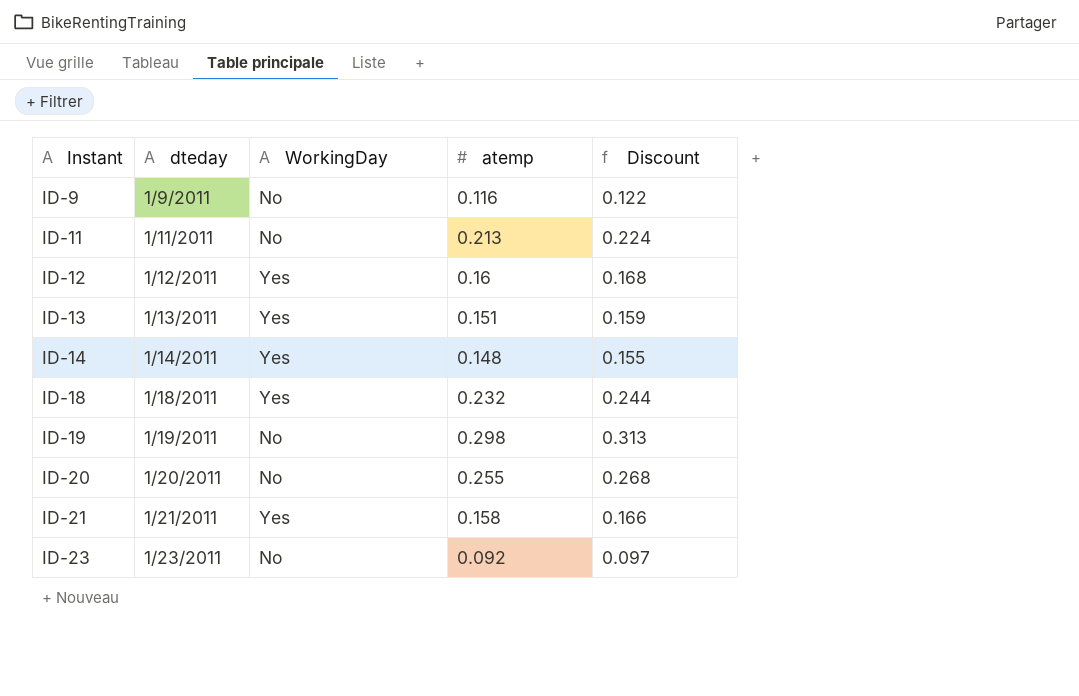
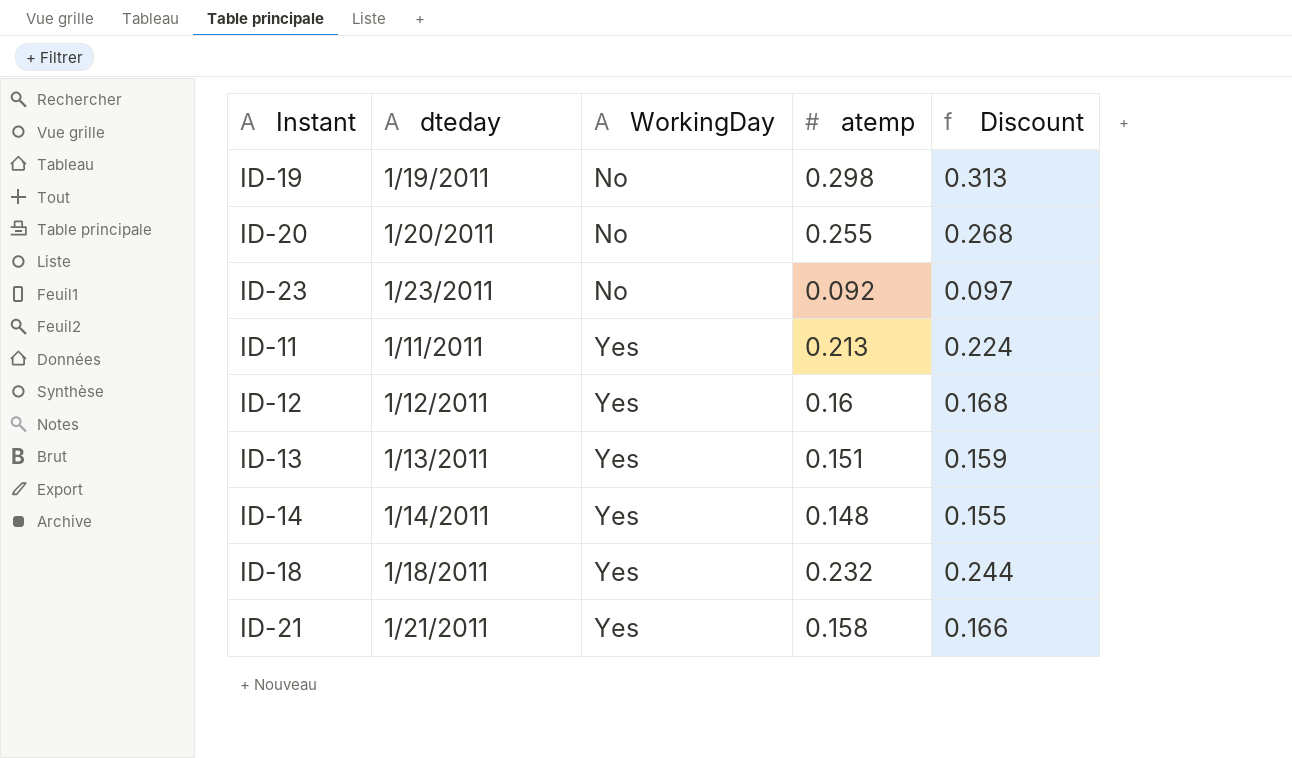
row order: Instant ascending -> WorkingDay ascending
row ID-9: 1/9/2011 | No | 0.116 | 0.122 -> none
ID-11 | WorkingDay: No -> Yes

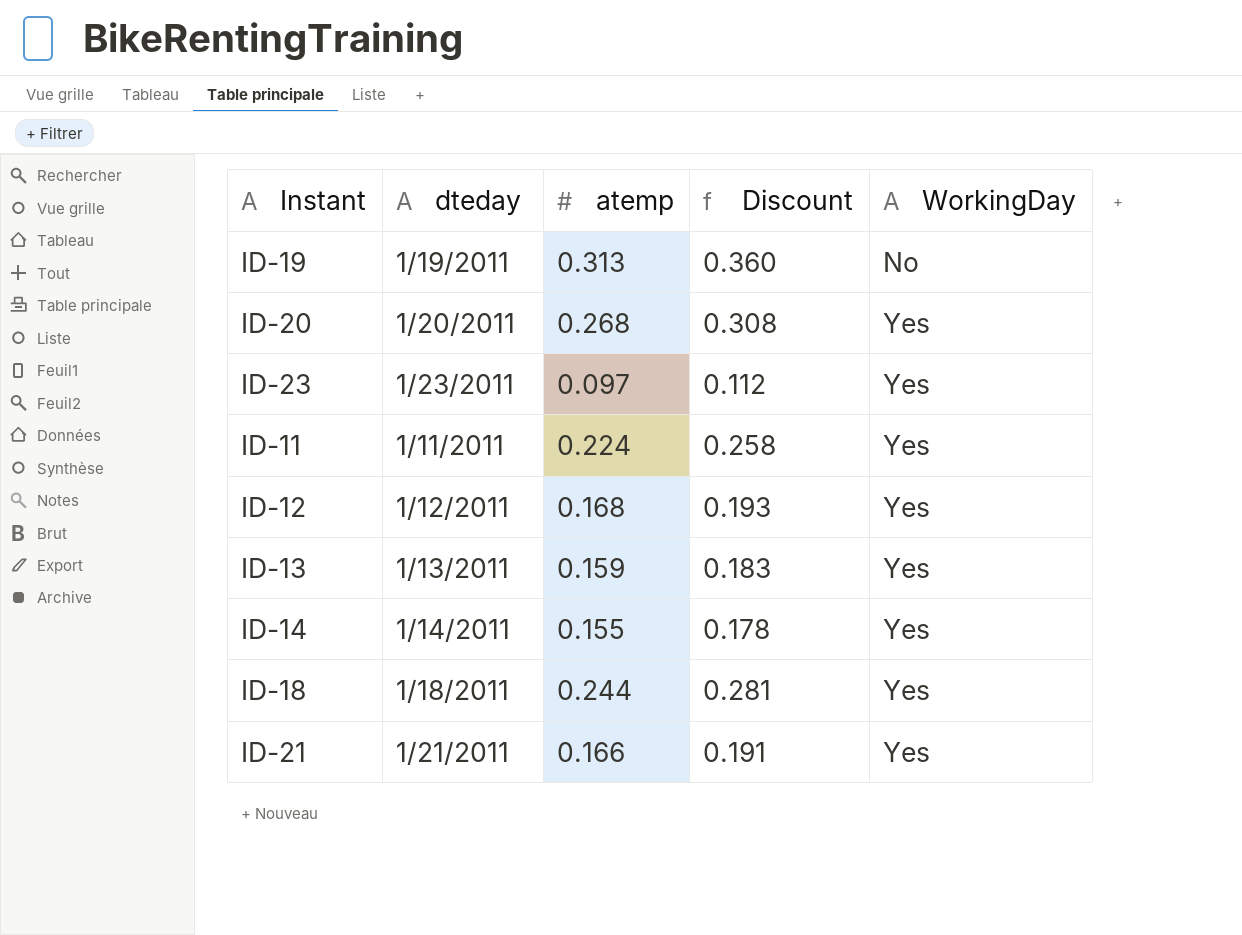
column Discount | formula: [atemp] * 1.05 -> [atemp] * 1.15
column WorkingDay | position: 3 -> 5
ID-19 | atemp: 0.298 -> 0.313
ID-20 | atemp: 0.255 -> 0.268
ID-20 | WorkingDay: No -> Yes
ID-23 | atemp: 0.092 -> 0.097
ID-23 | WorkingDay: No -> Yes
ID-11 | atemp: 0.213 -> 0.224
ID-12 | atemp: 0.16 -> 0.168
ID-13 | atemp: 0.151 -> 0.159
ID-14 | atemp: 0.148 -> 0.155
ID-18 | atemp: 0.232 -> 0.244
ID-21 | atemp: 0.158 -> 0.166

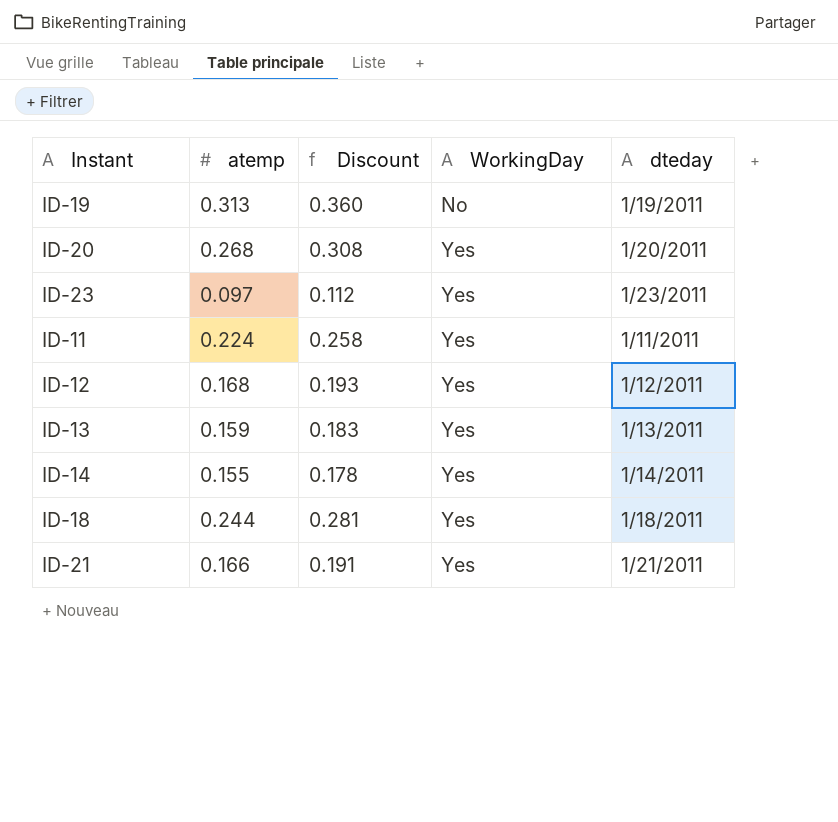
column dteday | position: 2 -> 5

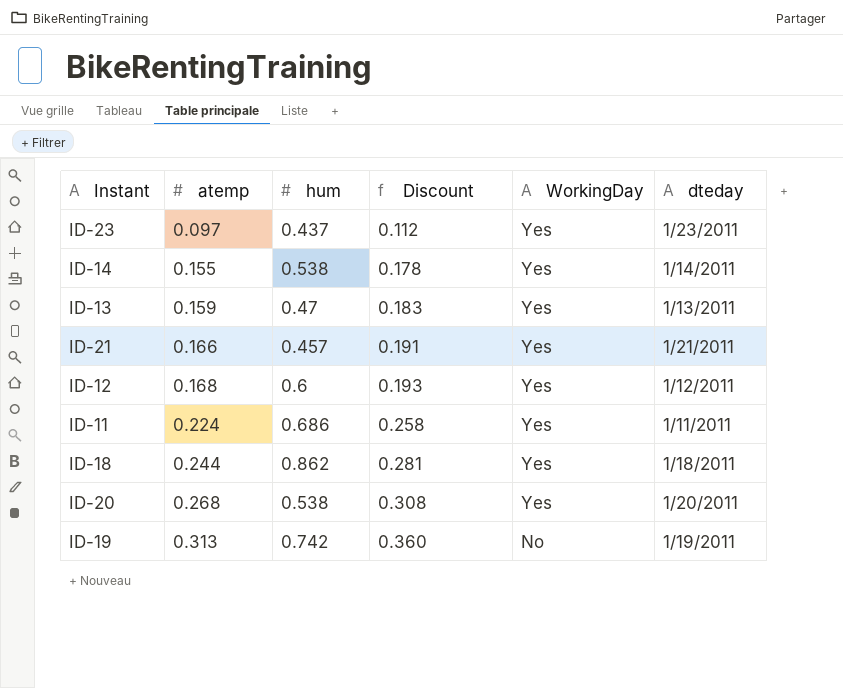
row order: WorkingDay ascending -> atemp ascending
column hum | position: none -> 3

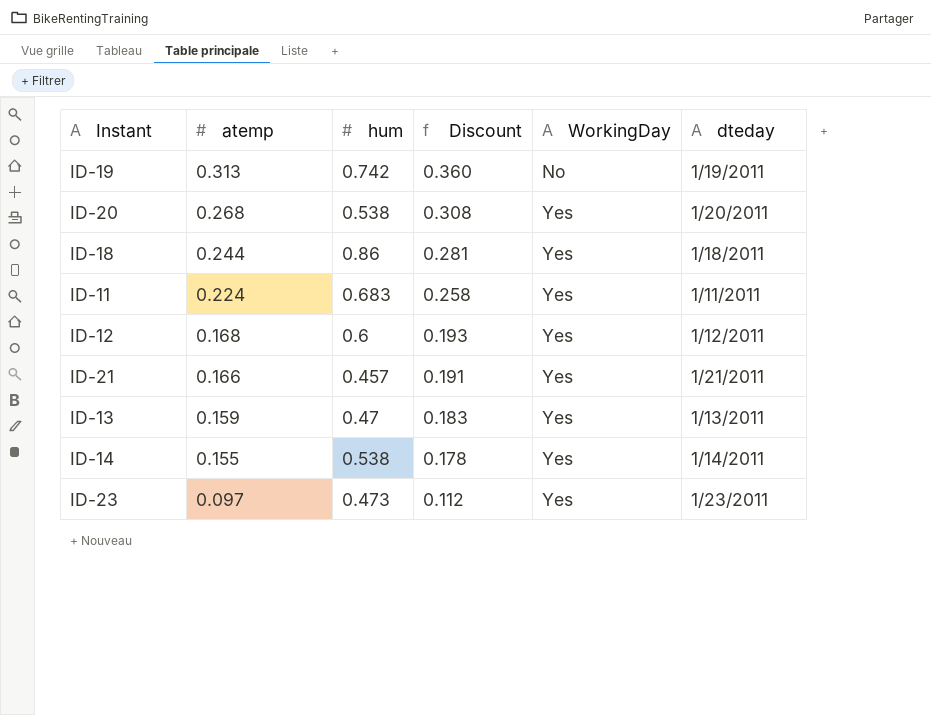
row order: atemp ascending -> atemp descending
ID-18 | hum: 0.862 -> 0.86
ID-11 | hum: 0.686 -> 0.683
ID-23 | hum: 0.437 -> 0.473

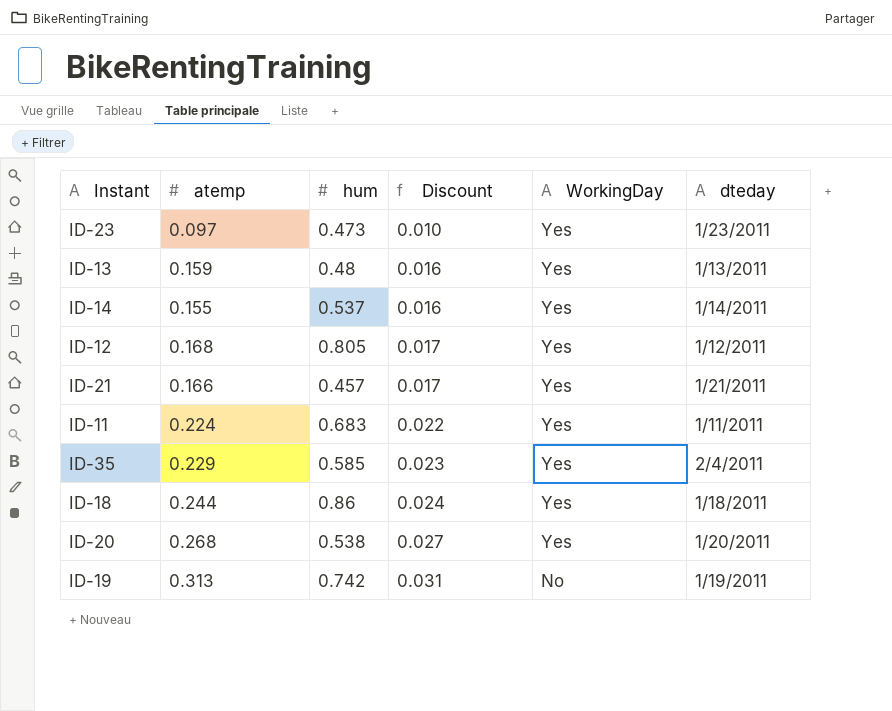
row order: atemp descending -> Discount ascending
column Discount | formula: [atemp] * 1.15 -> [atemp] * 0.1
ID-13 | hum: 0.47 -> 0.48
ID-14 | hum: 0.538 -> 0.537
ID-12 | hum: 0.6 -> 0.805
row ID-35: none -> 0.229 | 0.585 | 0.023 | Yes | 2/4/2011

